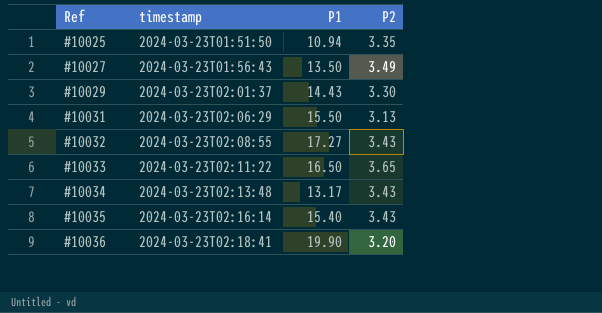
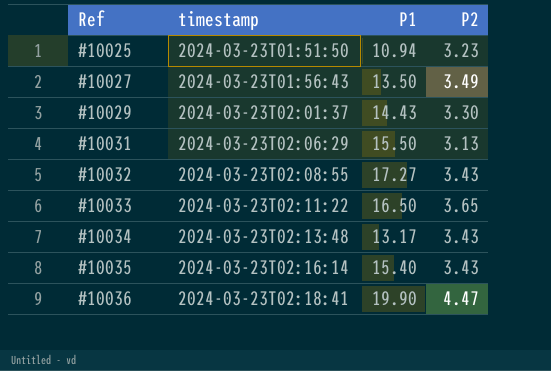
#10025 | P2: 3.35 -> 3.23
#10036 | P2: 3.20 -> 4.47

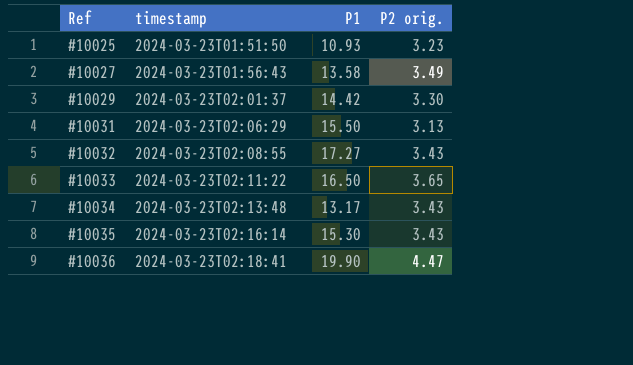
column name: P2 -> P2 orig.
#10025 | P1: 10.94 -> 10.93
#10027 | P1: 13.50 -> 13.58
#10029 | P1: 14.43 -> 14.42
#10035 | P1: 15.40 -> 15.30

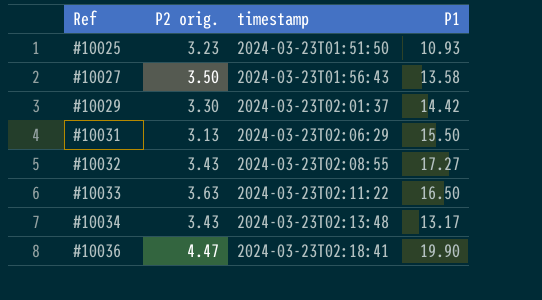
column P2 orig. | position: 4 -> 2
row #10035: 2024-03-23T02:16:14 | 15.30 | 3.43 -> none
#10027 | P2 orig.: 3.49 -> 3.50
#10033 | P2 orig.: 3.65 -> 3.63

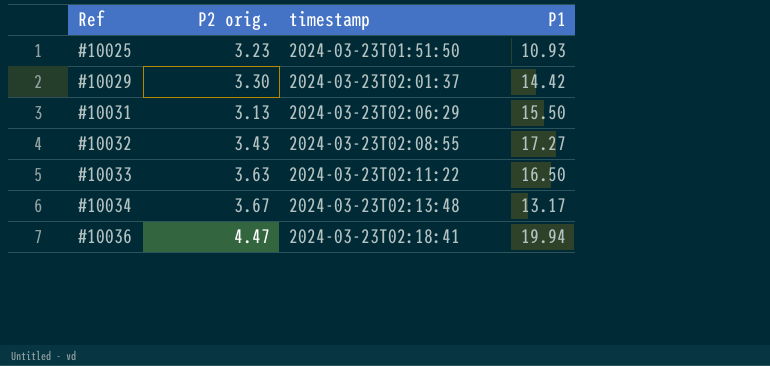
row #10027: 3.50 | 2024-03-23T01:56:43 | 13.58 -> none
#10034 | P2 orig.: 3.43 -> 3.67
#10036 | P1: 19.90 -> 19.94

